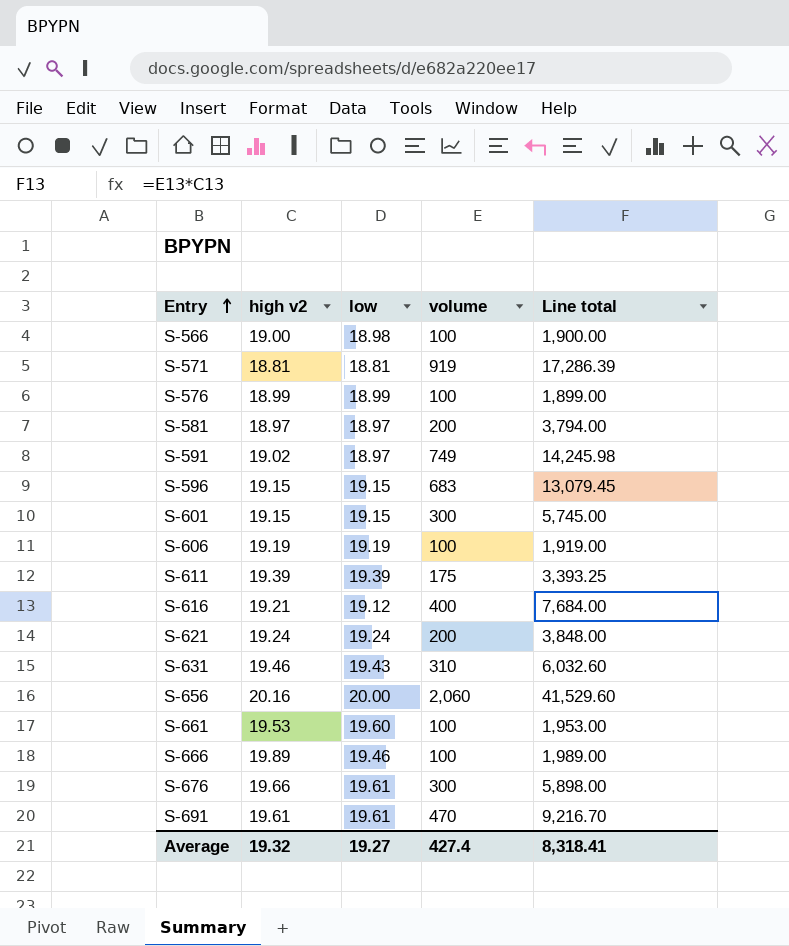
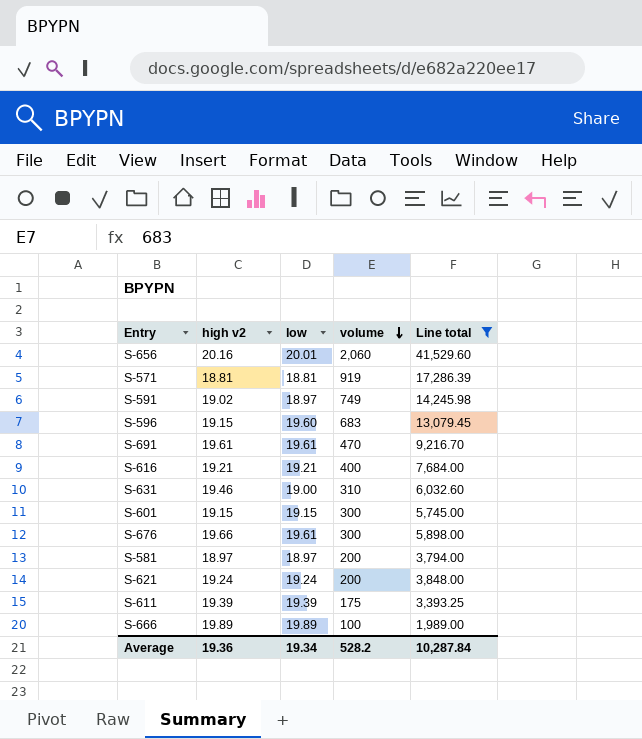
filter: none -> Line total >= 1,989.00
row order: Entry ascending -> volume descending
S-656 | low: 20.00 -> 20.01
S-596 | low: 19.15 -> 19.60
S-616 | low: 19.12 -> 19.21
S-631 | low: 19.43 -> 19.00
S-666 | low: 19.46 -> 19.89
Average | high v2: 19.32 -> 19.36
Average | low: 19.27 -> 19.34
Average | volume: 427.4 -> 528.2
Average | Line total: 8,318.41 -> 10,287.84

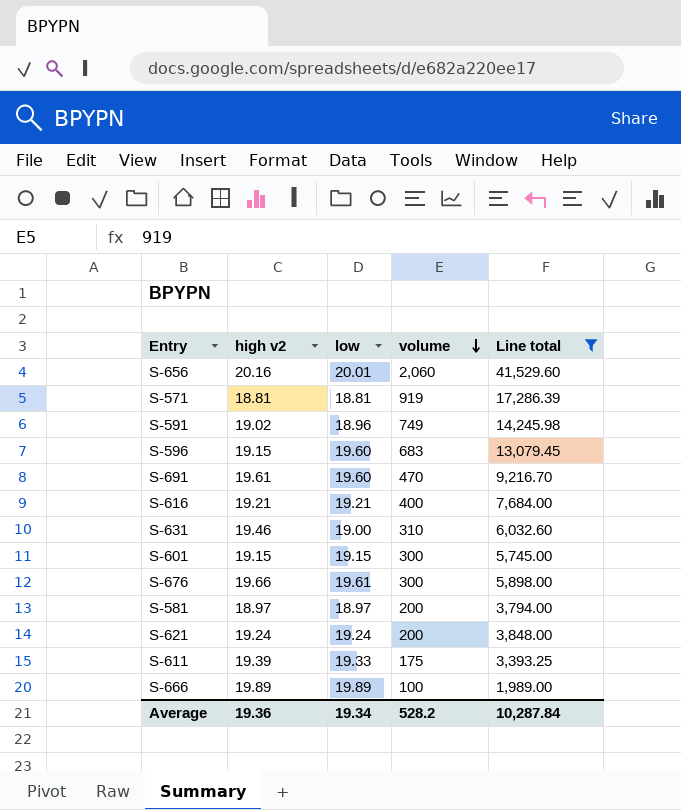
S-591 | low: 18.97 -> 18.96
S-691 | low: 19.61 -> 19.60
S-611 | low: 19.39 -> 19.33

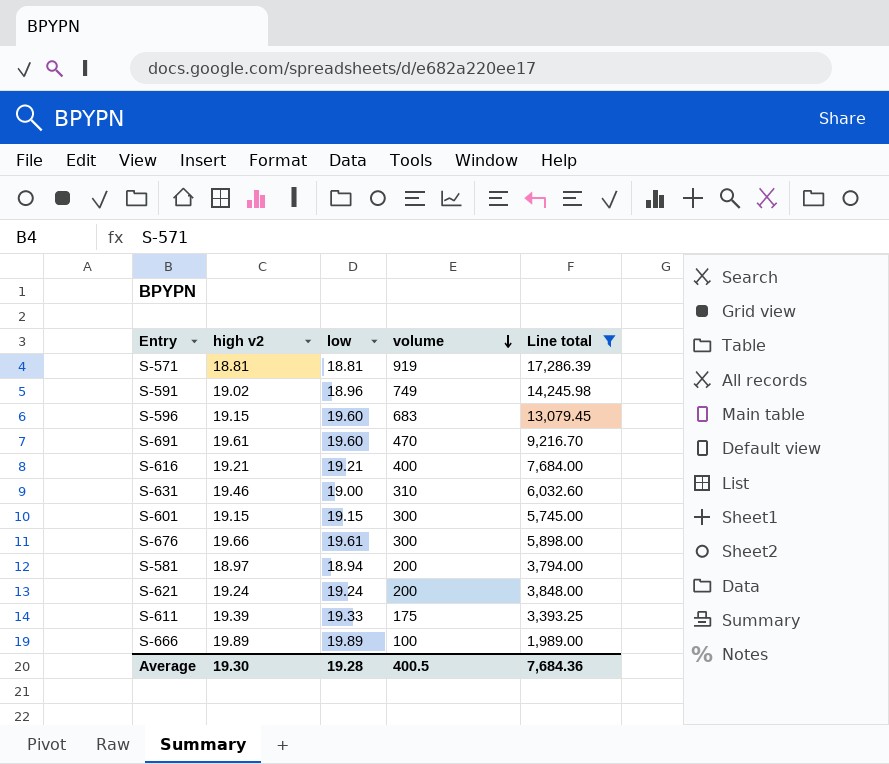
row S-656: 20.16 | 20.01 | 2,060 | 41,529.60 -> none
S-581 | low: 18.97 -> 18.94
Average | high v2: 19.36 -> 19.30
Average | low: 19.34 -> 19.28
Average | volume: 528.2 -> 400.5
Average | Line total: 10,287.84 -> 7,684.36

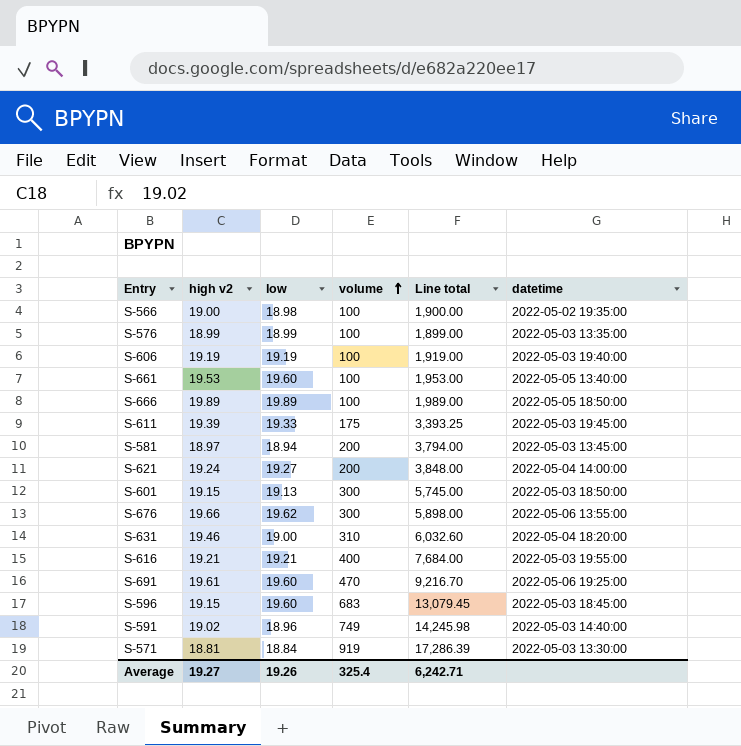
filter: Line total >= 1,989.00 -> none
row order: volume descending -> volume ascending
column datetime | position: none -> 6
S-621 | low: 19.24 -> 19.27
S-601 | low: 19.15 -> 19.13
S-676 | low: 19.61 -> 19.62
S-571 | low: 18.81 -> 18.84
Average | high v2: 19.30 -> 19.27
Average | low: 19.28 -> 19.26
Average | volume: 400.5 -> 325.4
Average | Line total: 7,684.36 -> 6,242.71

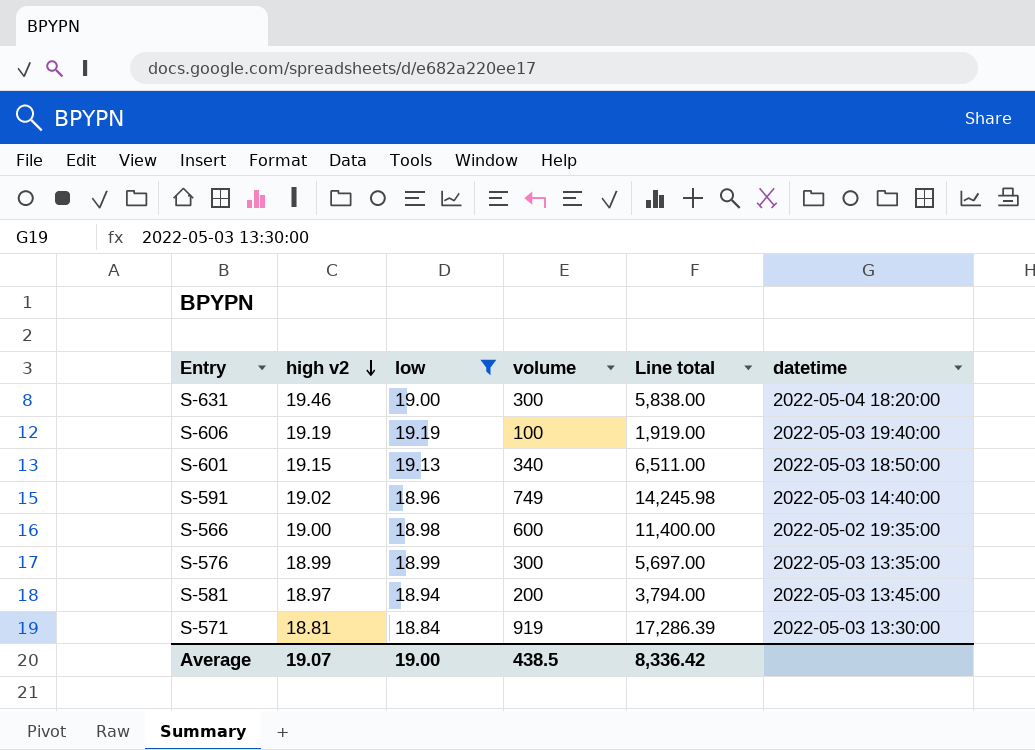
filter: none -> low <= 19.19
row order: volume ascending -> high v2 descending
S-631 | volume: 310 -> 300
S-631 | Line total: 6,032.60 -> 5,838.00
S-601 | volume: 300 -> 340
S-601 | Line total: 5,745.00 -> 6,511.00
S-566 | volume: 100 -> 600
S-566 | Line total: 1,900.00 -> 11,400.00
S-576 | volume: 100 -> 300
S-576 | Line total: 1,899.00 -> 5,697.00
Average | high v2: 19.27 -> 19.07
Average | low: 19.26 -> 19.00
Average | volume: 325.4 -> 438.5
Average | Line total: 6,242.71 -> 8,336.42

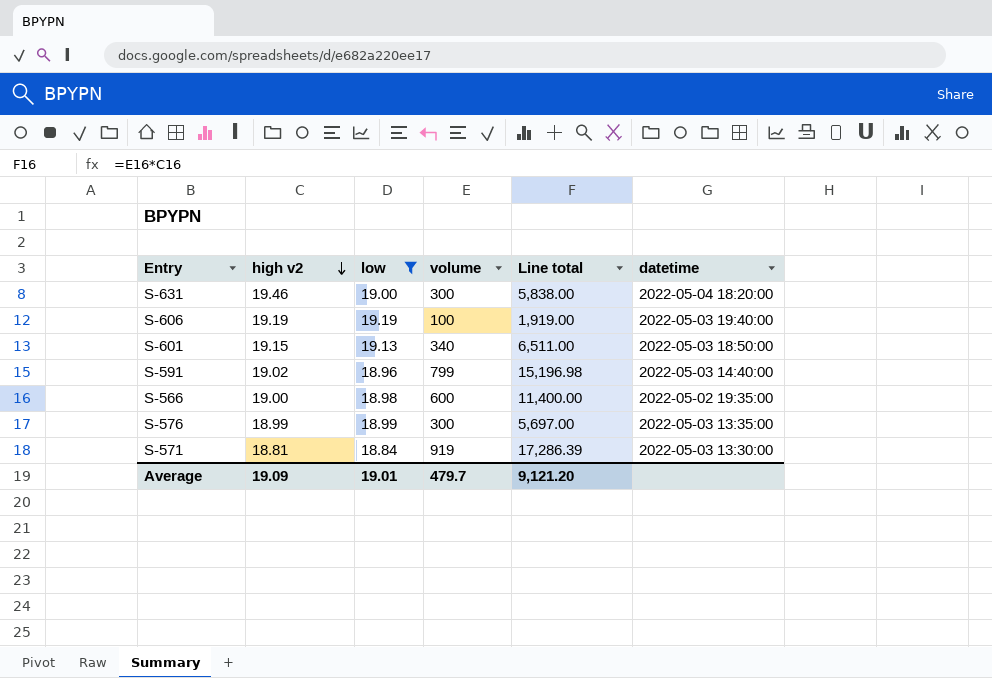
row S-581: 18.97 | 18.94 | 200 | 3,794.00 | 2022-05-03 13:45:00 -> none
S-591 | volume: 749 -> 799
S-591 | Line total: 14,245.98 -> 15,196.98
Average | high v2: 19.07 -> 19.09
Average | low: 19.00 -> 19.01
Average | volume: 438.5 -> 479.7
Average | Line total: 8,336.42 -> 9,121.20

